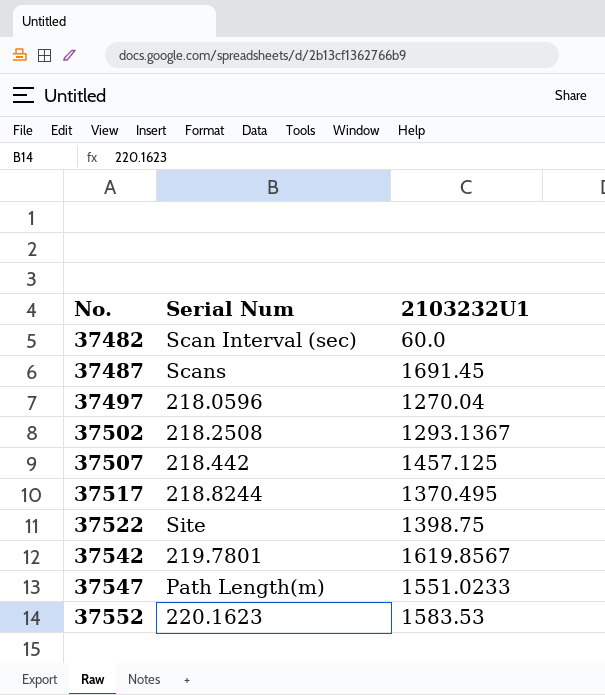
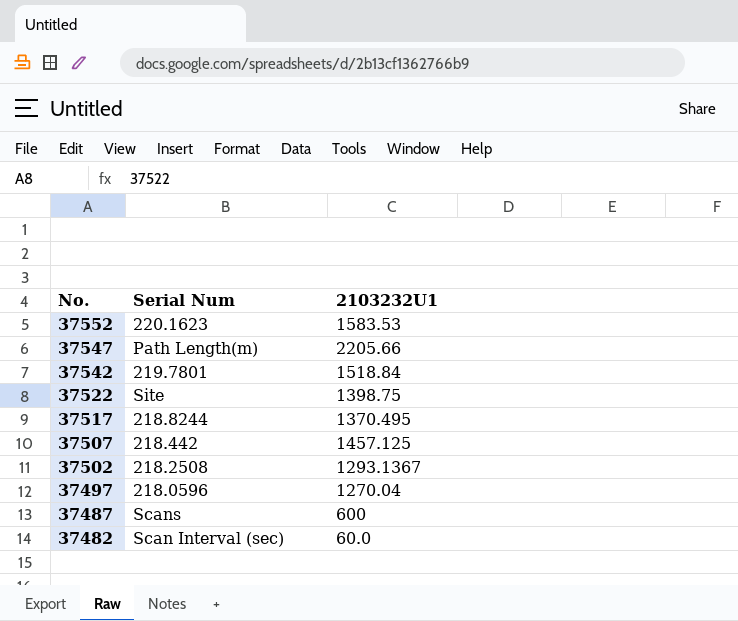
row order: No. ascending -> No. descending
37547 | 2103232U1: 1551.0233 -> 2205.66
37542 | 2103232U1: 1619.8567 -> 1518.84
37487 | 2103232U1: 1691.45 -> 600

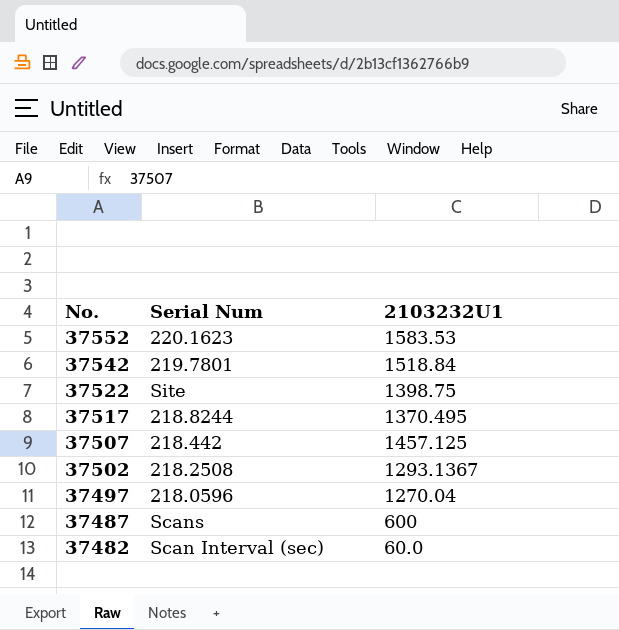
row 37547: Path Length(m) | 2205.66 -> none

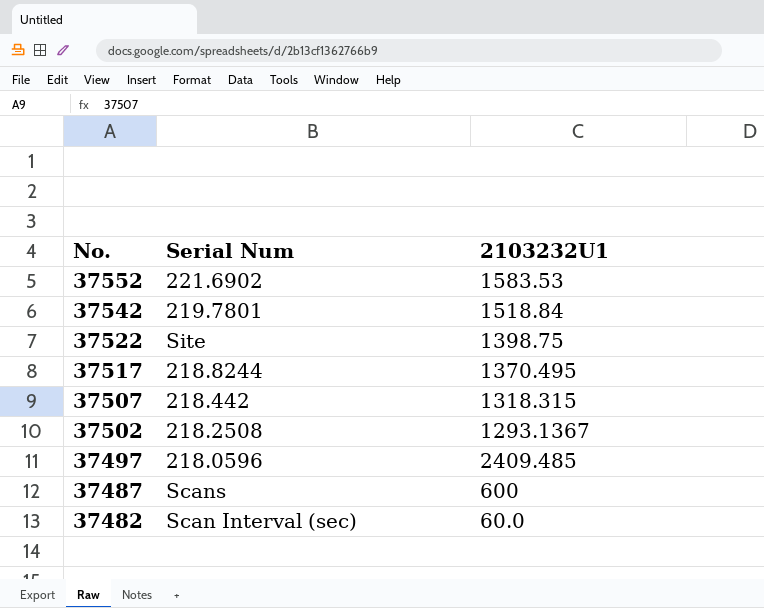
37552 | Serial Num: 220.1623 -> 221.6902
37507 | 2103232U1: 1457.125 -> 1318.315
37497 | 2103232U1: 1270.04 -> 2409.485

